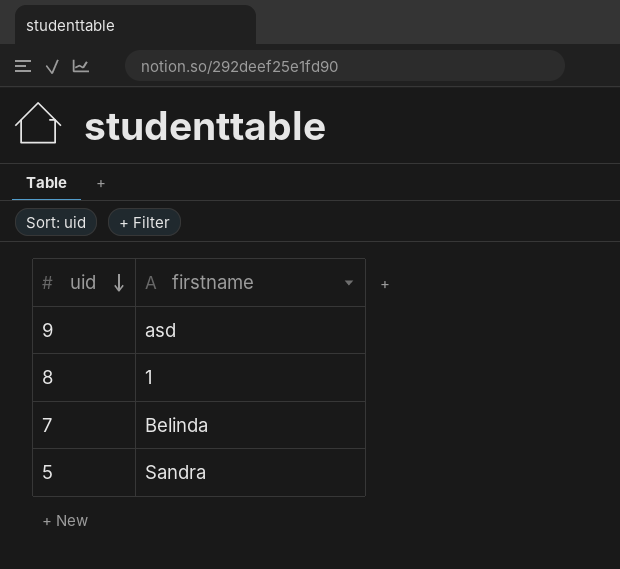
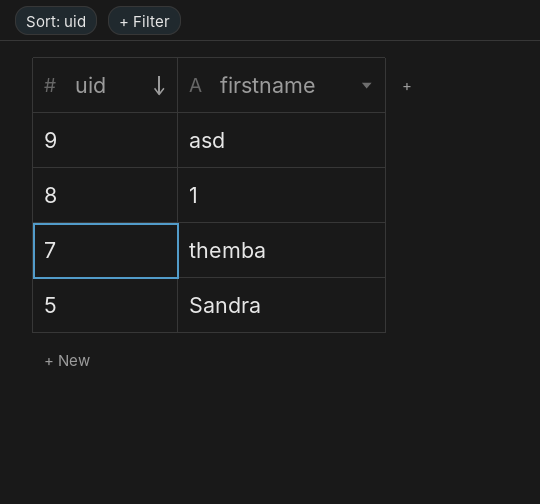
7 | firstname: Belinda -> themba

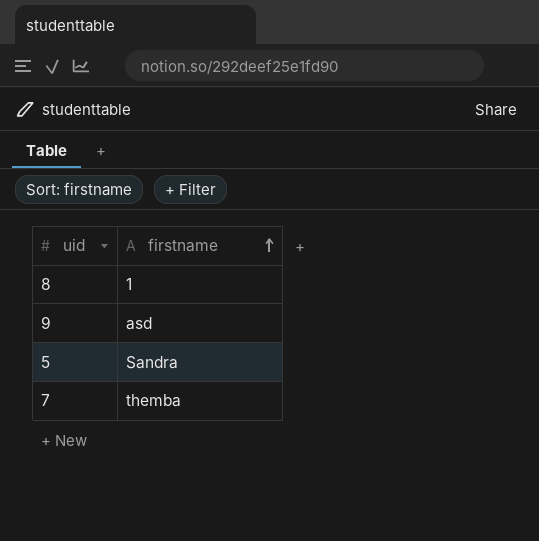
row order: uid descending -> firstname ascending

